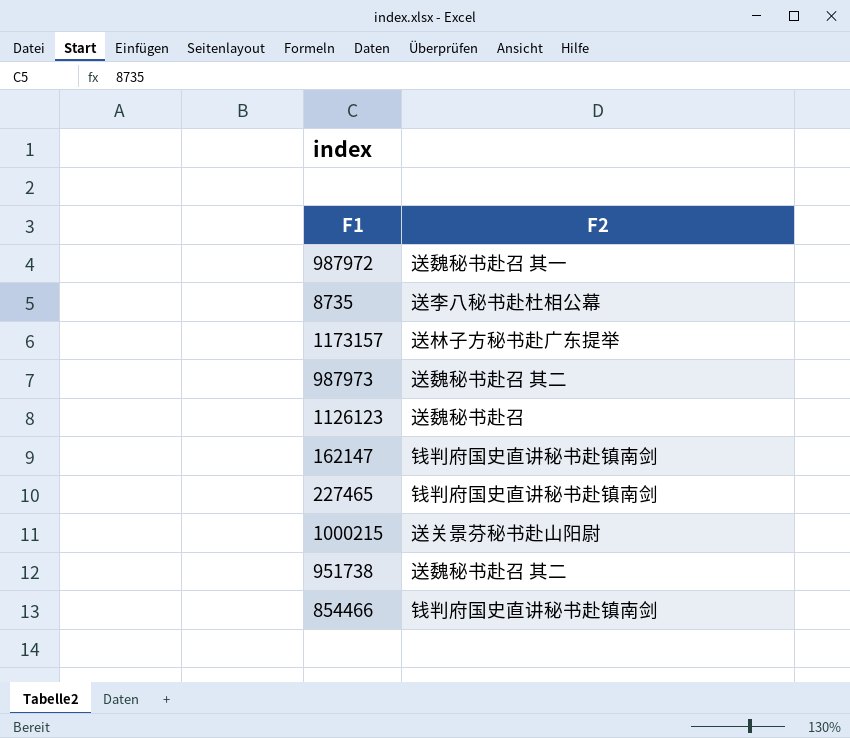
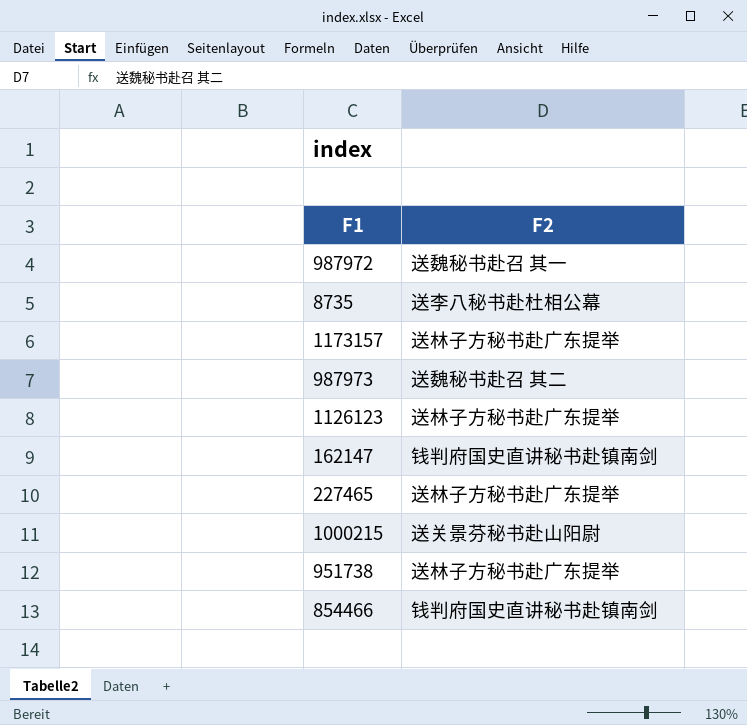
1126123 | F2: 送魏秘书赴召 -> 送林子方秘书赴广东提举
227465 | F2: 钱判府国史直讲秘书赴镇南剑 -> 送林子方秘书赴广东提举
951738 | F2: 送魏秘书赴召 其二 -> 送林子方秘书赴广东提举

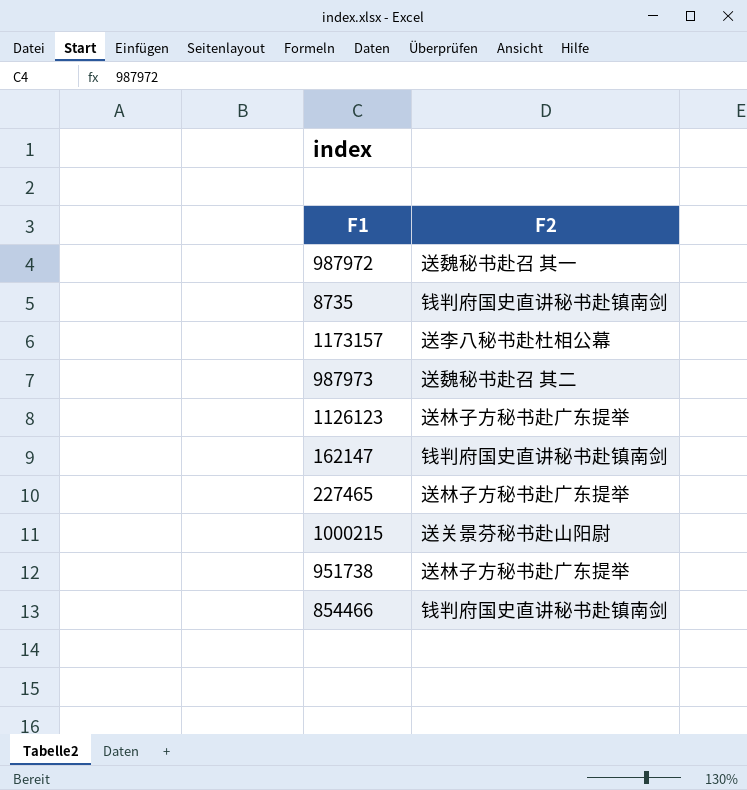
8735 | F2: 送李八秘书赴杜相公幕 -> 钱判府国史直讲秘书赴镇南剑
1173157 | F2: 送林子方秘书赴广东提举 -> 送李八秘书赴杜相公幕

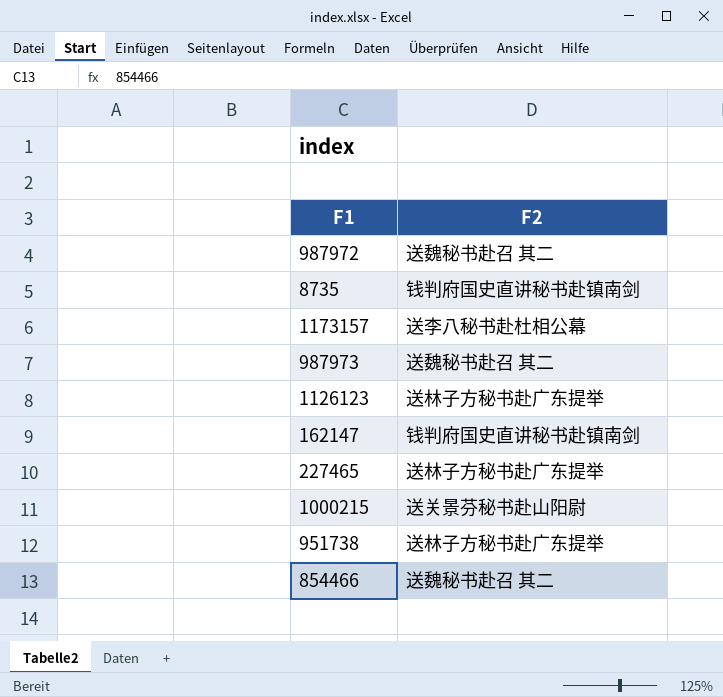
987972 | F2: 送魏秘书赴召 其一 -> 送魏秘书赴召 其二
854466 | F2: 钱判府国史直讲秘书赴镇南剑 -> 送魏秘书赴召 其二

